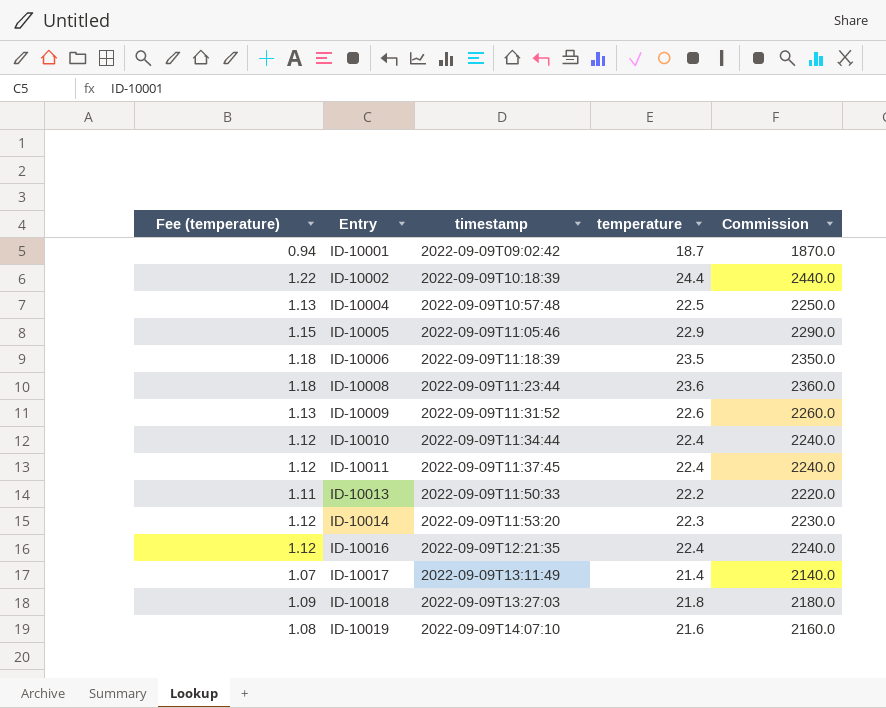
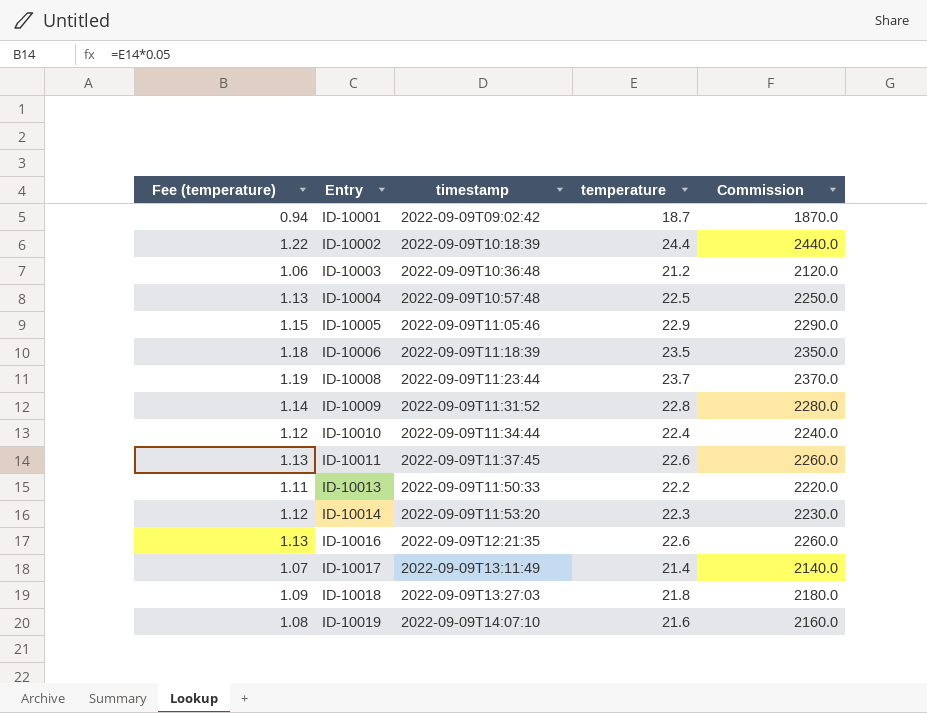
row ID-10003: none -> 1.06 | 2022-09-09T10:36:48 | 21.2 | 2120.0
ID-10008 | Fee (temperature): 1.18 -> 1.19
ID-10008 | temperature: 23.6 -> 23.7
ID-10008 | Commission: 2360.0 -> 2370.0
ID-10009 | Fee (temperature): 1.13 -> 1.14
ID-10009 | temperature: 22.6 -> 22.8
ID-10009 | Commission: 2260.0 -> 2280.0
ID-10011 | Fee (temperature): 1.12 -> 1.13
ID-10011 | temperature: 22.4 -> 22.6
ID-10011 | Commission: 2240.0 -> 2260.0
ID-10016 | Fee (temperature): 1.12 -> 1.13
ID-10016 | temperature: 22.4 -> 22.6
ID-10016 | Commission: 2240.0 -> 2260.0

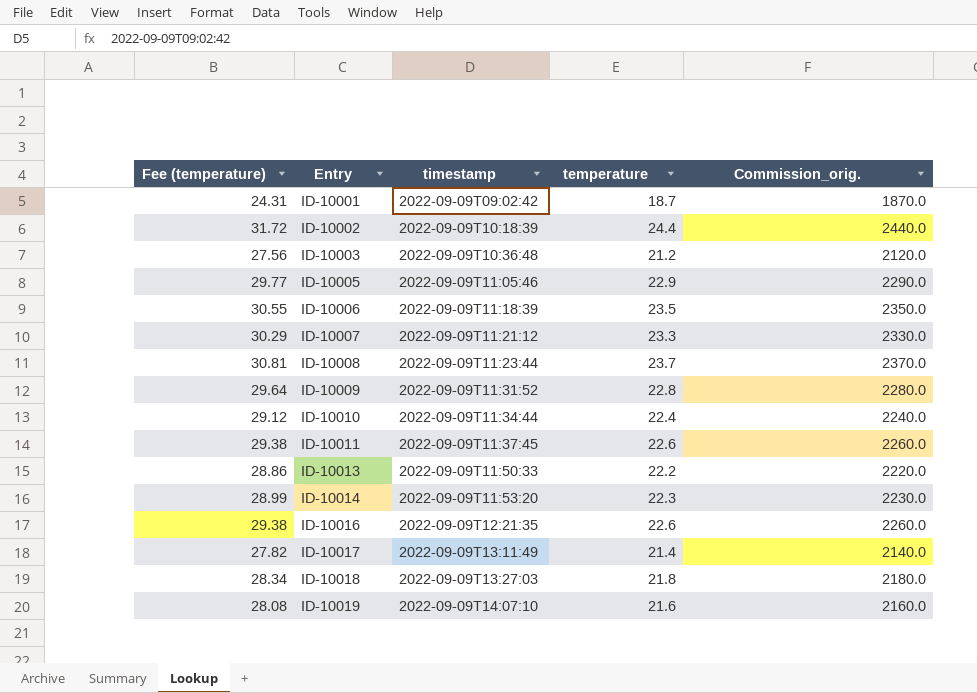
column Fee (temperature) | formula: [temperature] * 0.05 -> [temperature] * 1.3
column name: Commission -> Commission_orig.
row ID-10004: 1.13 | 2022-09-09T10:57:48 | 22.5 | 2250.0 -> none
row ID-10007: none -> 30.29 | 2022-09-09T11:21:12 | 23.3 | 2330.0

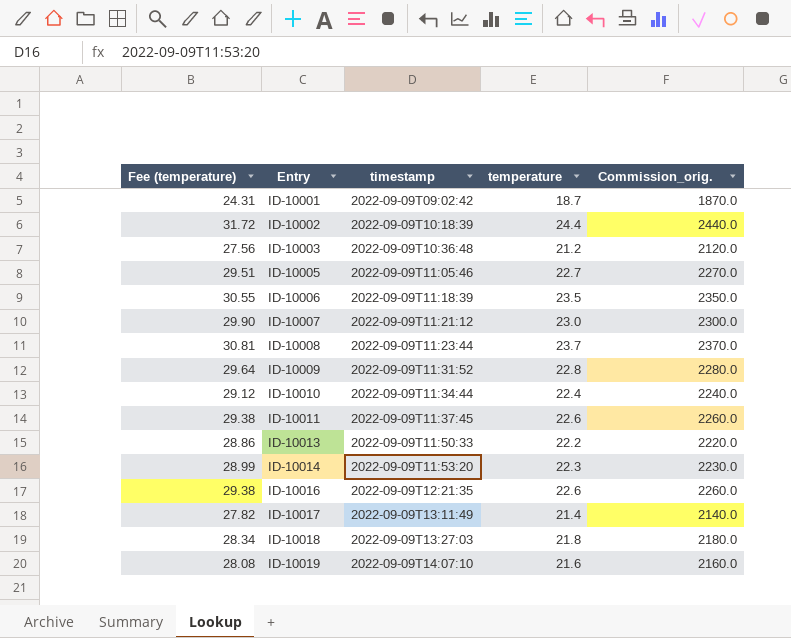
ID-10005 | Fee (temperature): 29.77 -> 29.51
ID-10005 | temperature: 22.9 -> 22.7
ID-10005 | Commission_orig.: 2290.0 -> 2270.0
ID-10007 | Fee (temperature): 30.29 -> 29.90
ID-10007 | temperature: 23.3 -> 23.0
ID-10007 | Commission_orig.: 2330.0 -> 2300.0

